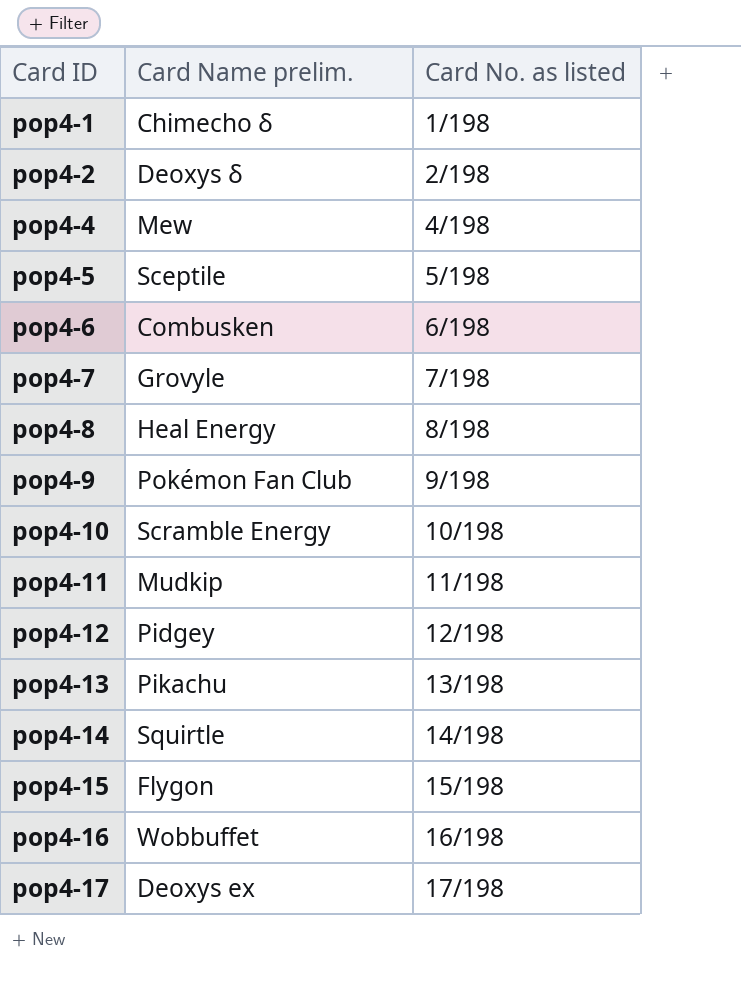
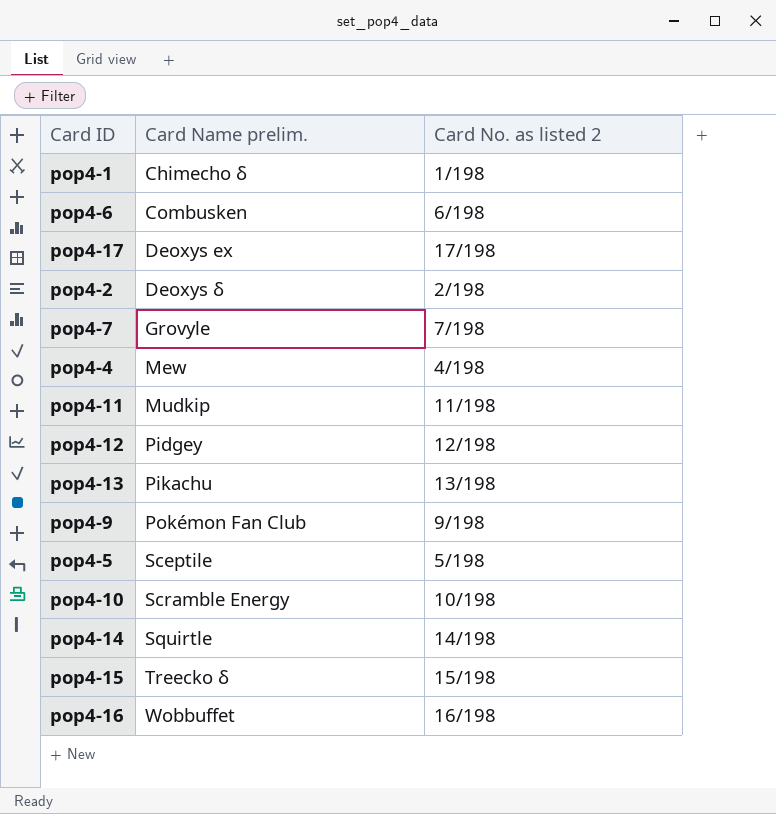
row order: Card ID ascending -> Card Name prelim. ascending
column name: Card No. as listed -> Card No. as listed 2
row pop4-8: Heal Energy | 8/198 -> none
pop4-15 | Card Name prelim.: Flygon -> Treecko δ

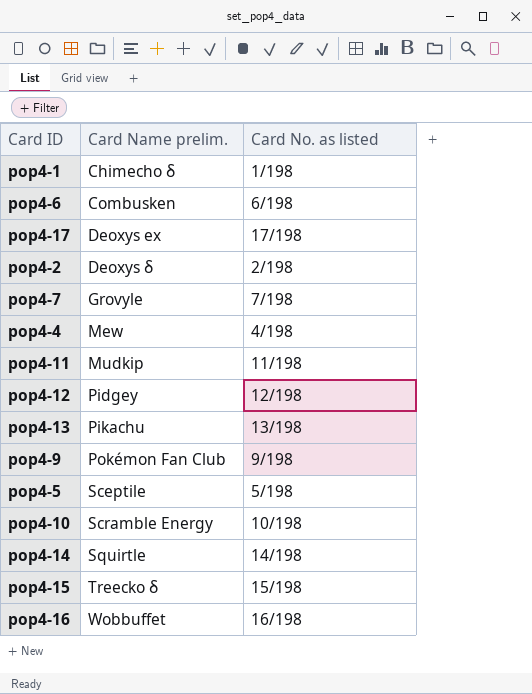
column name: Card No. as listed 2 -> Card No. as listed

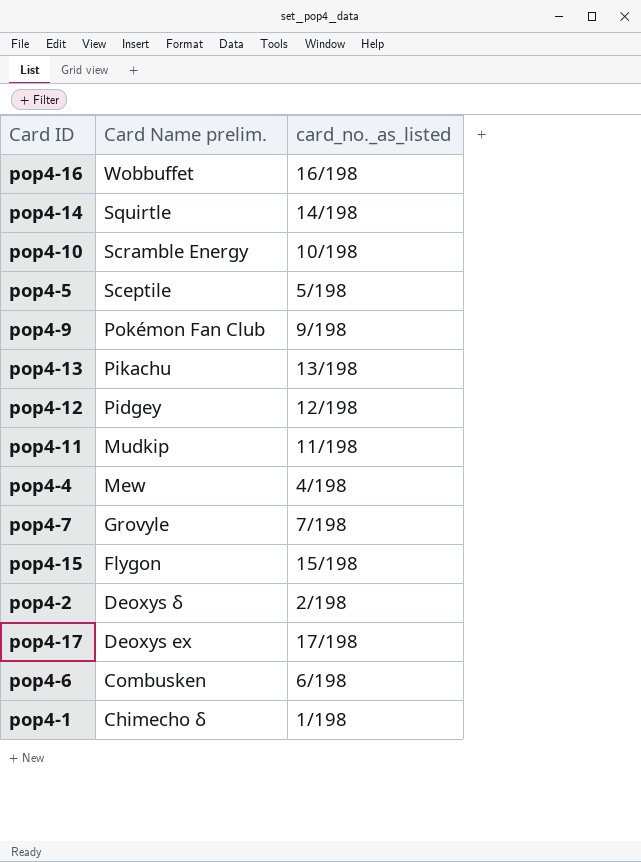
row order: Card Name prelim. ascending -> Card Name prelim. descending
column name: Card No. as listed -> card_no._as_listed
pop4-15 | Card Name prelim.: Treecko δ -> Flygon

